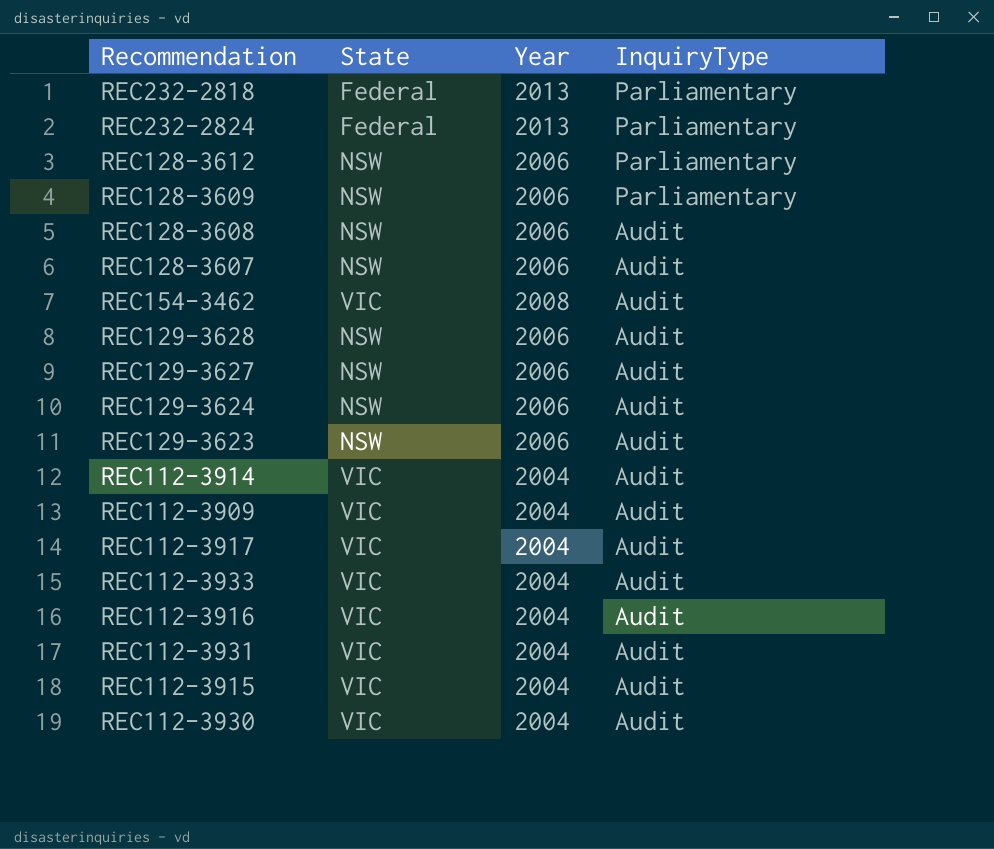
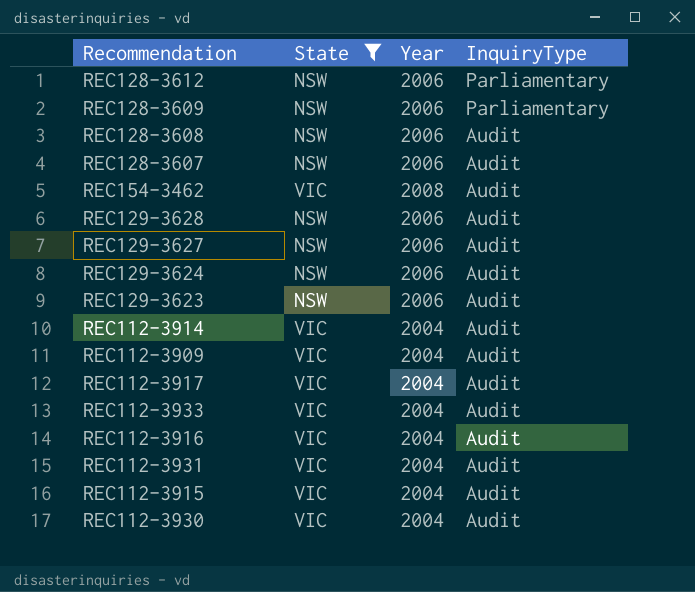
filter: none -> State != Federal

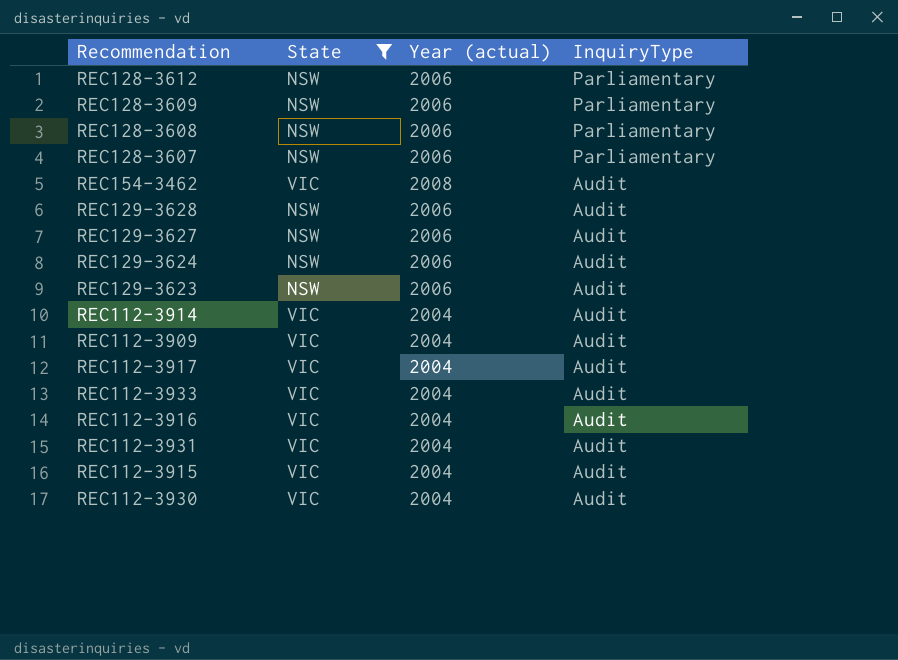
column name: Year -> Year (actual)
REC128-3608 | InquiryType: Audit -> Parliamentary
REC128-3607 | InquiryType: Audit -> Parliamentary

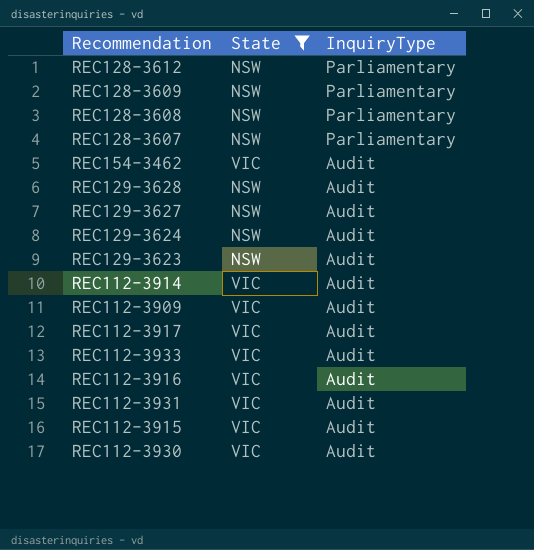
column Year (actual) | position: 3 -> none

